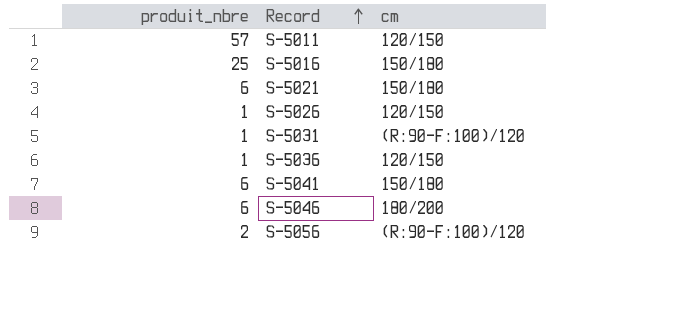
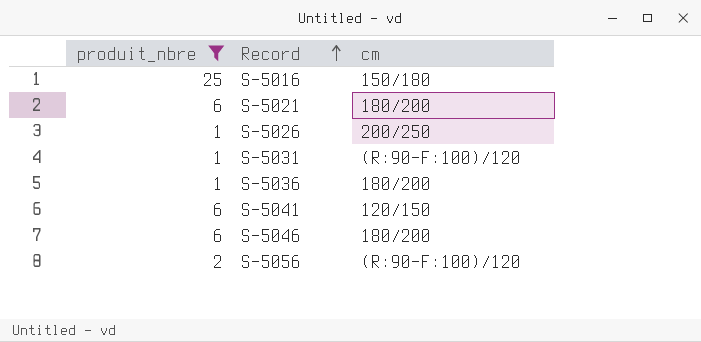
filter: none -> produit_nbre != 57
S-5021 | cm: 150/180 -> 180/200
S-5026 | cm: 120/150 -> 200/250
S-5036 | cm: 120/150 -> 180/200
S-5041 | cm: 150/180 -> 120/150

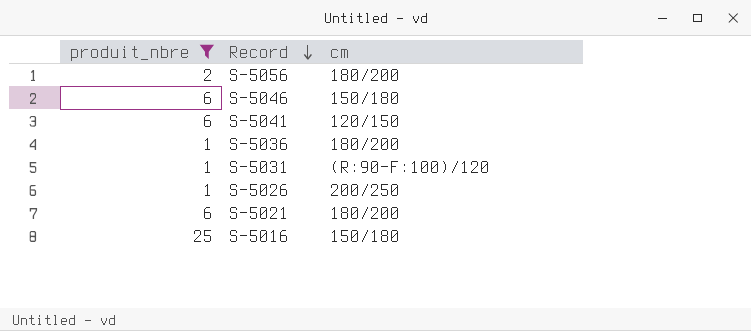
row order: Record ascending -> Record descending
S-5056 | cm: (R:90-F:100)/120 -> 180/200
S-5046 | cm: 180/200 -> 150/180

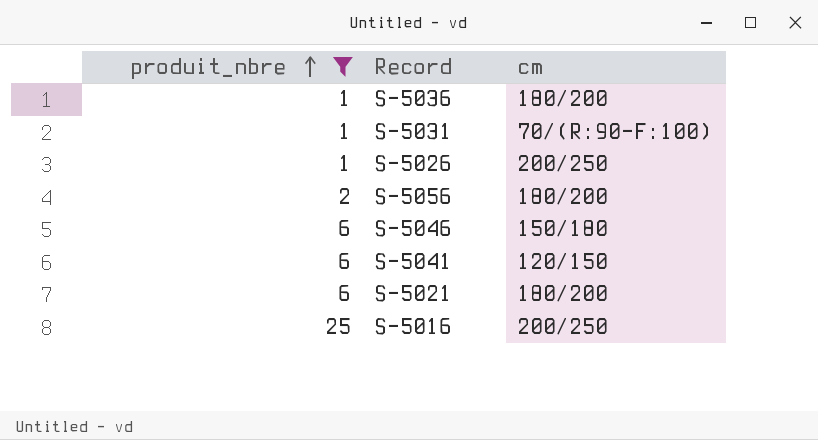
row order: Record descending -> produit_nbre ascending
S-5031 | cm: (R:90-F:100)/120 -> 70/(R:90-F:100)
S-5016 | cm: 150/180 -> 200/250

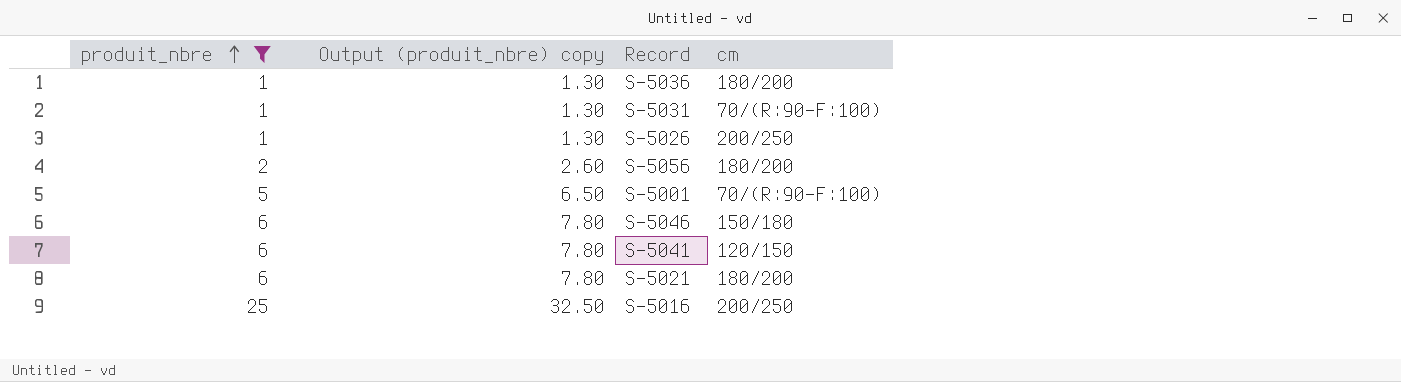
column Output (produit_nbre) copy | formula: none -> [produit_nbre] * 1.3
row S-5001: none -> 5 | 6.50 | 70/(R:90-F:100)

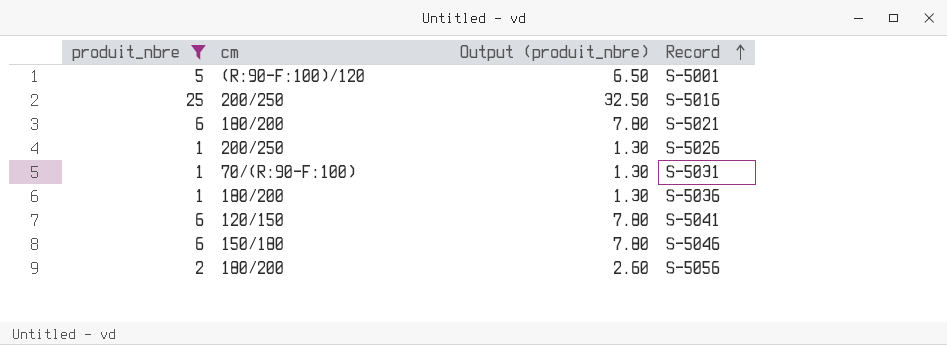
row order: produit_nbre ascending -> Record ascending
column cm | position: 4 -> 2
column name: Output (produit_nbre) copy -> Output (produit_nbre)
S-5001 | cm: 70/(R:90-F:100) -> (R:90-F:100)/120

